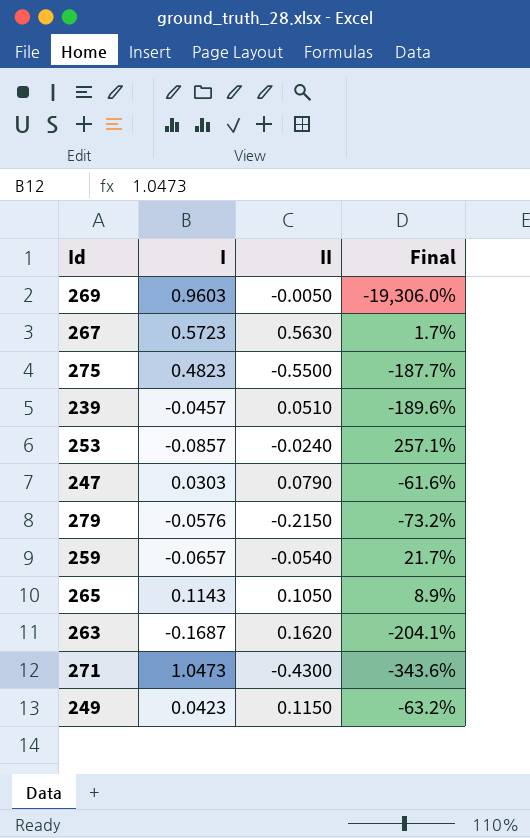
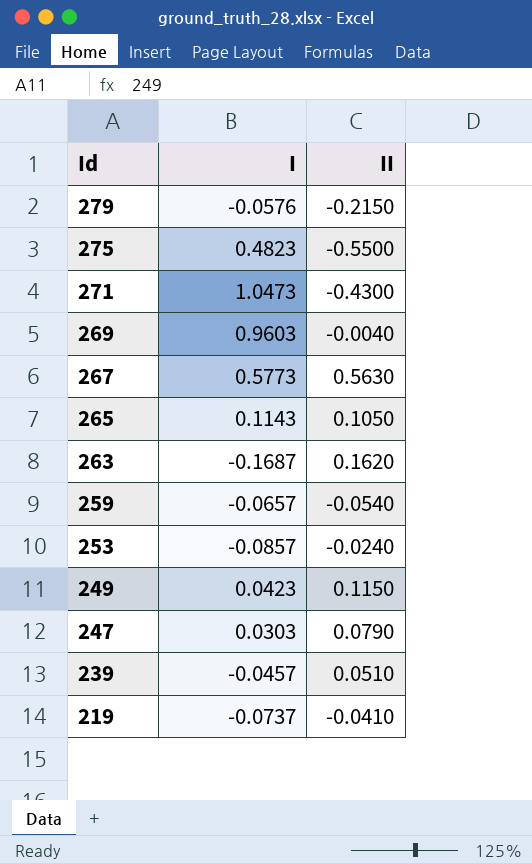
row order: none -> Id descending
column Final | formula: ([I] - [II]) / [II] -> none
269 | II: -0.0050 -> -0.0040
267 | I: 0.5723 -> 0.5773
row 219: none -> -0.0737 | -0.0410

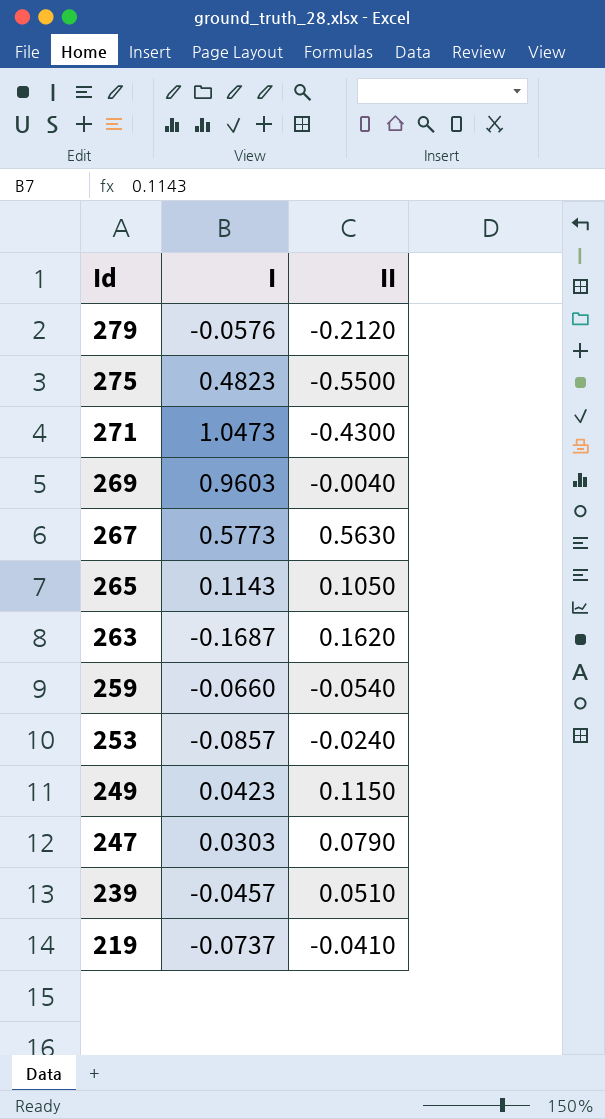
279 | II: -0.2150 -> -0.2120
259 | I: -0.0657 -> -0.0660

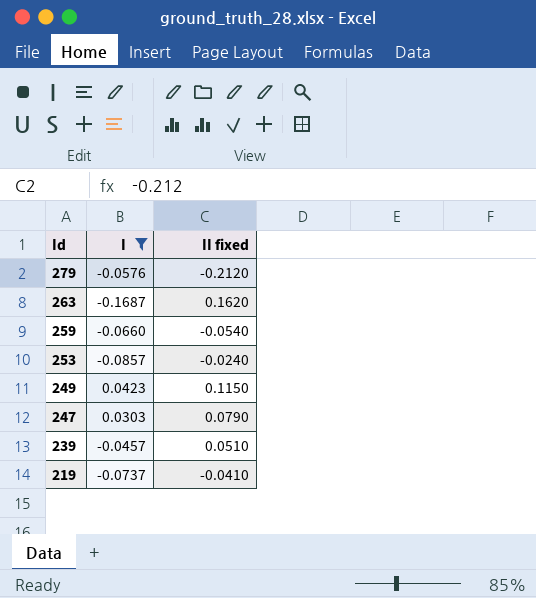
filter: none -> I <= 0.0423
column name: II -> II fixed

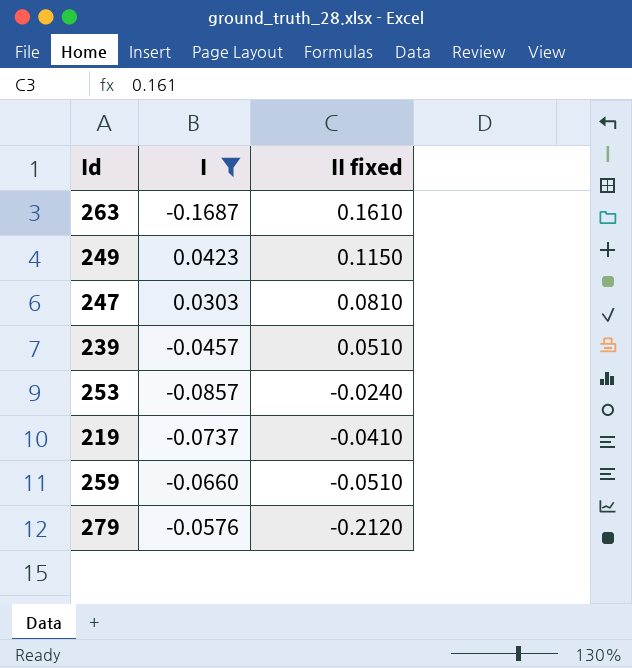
row order: Id descending -> II fixed descending
263 | II fixed: 0.1620 -> 0.1610
247 | II fixed: 0.0790 -> 0.0810
259 | II fixed: -0.0540 -> -0.0510

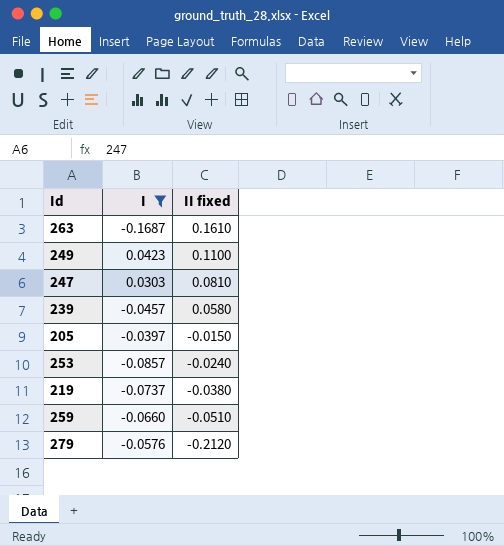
249 | II fixed: 0.1150 -> 0.1100
239 | II fixed: 0.0510 -> 0.0580
row 205: none -> -0.0397 | -0.0150
219 | II fixed: -0.0410 -> -0.0380

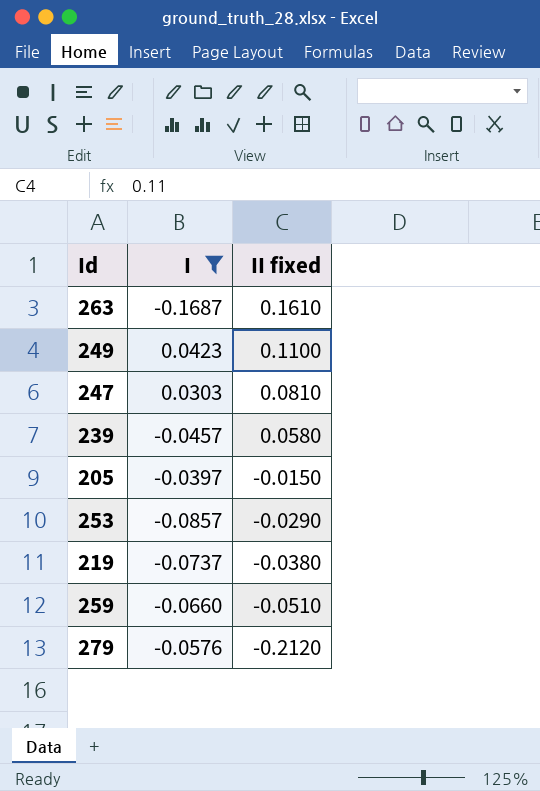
253 | II fixed: -0.0240 -> -0.0290

